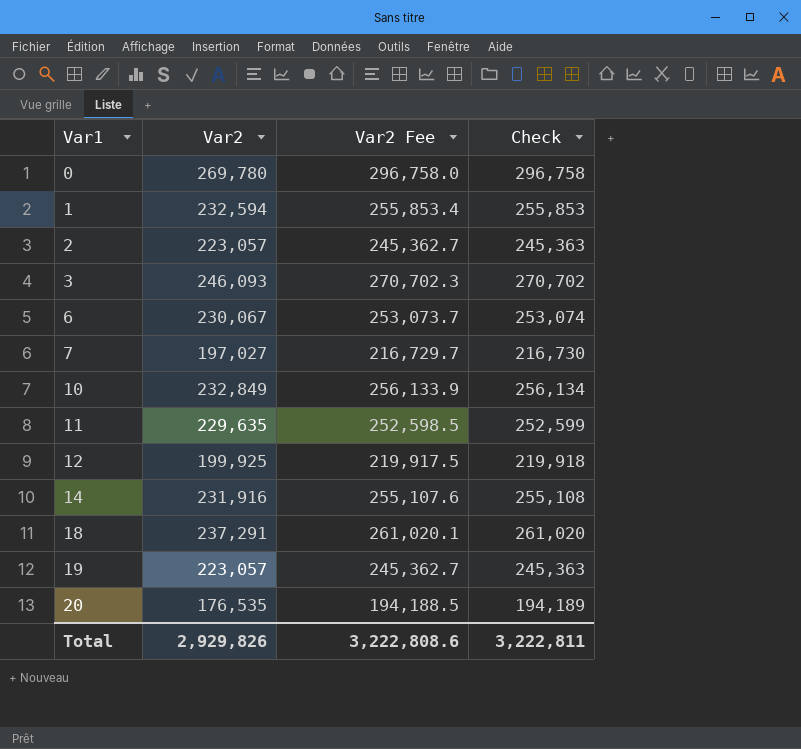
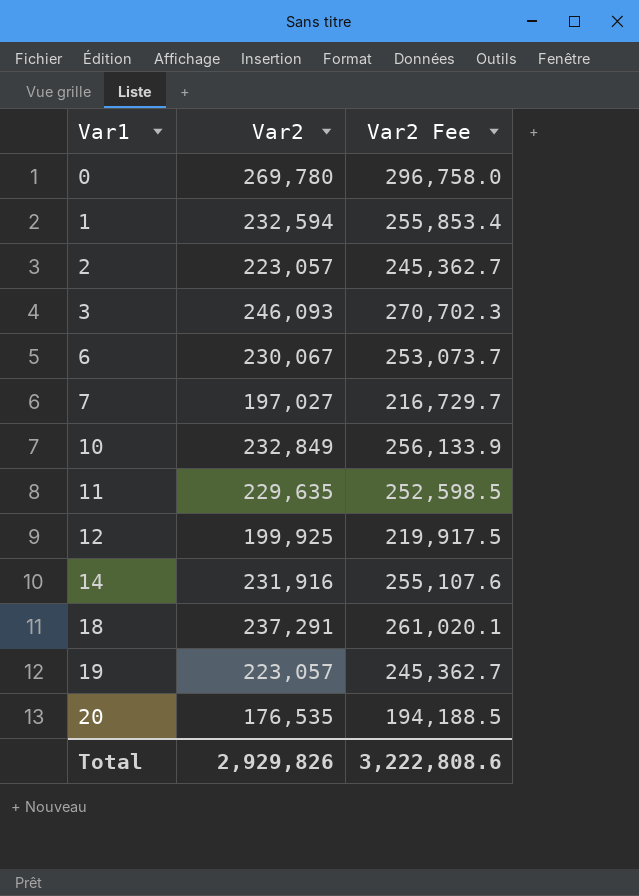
column Check | formula: [Var2] * 1.1 -> none

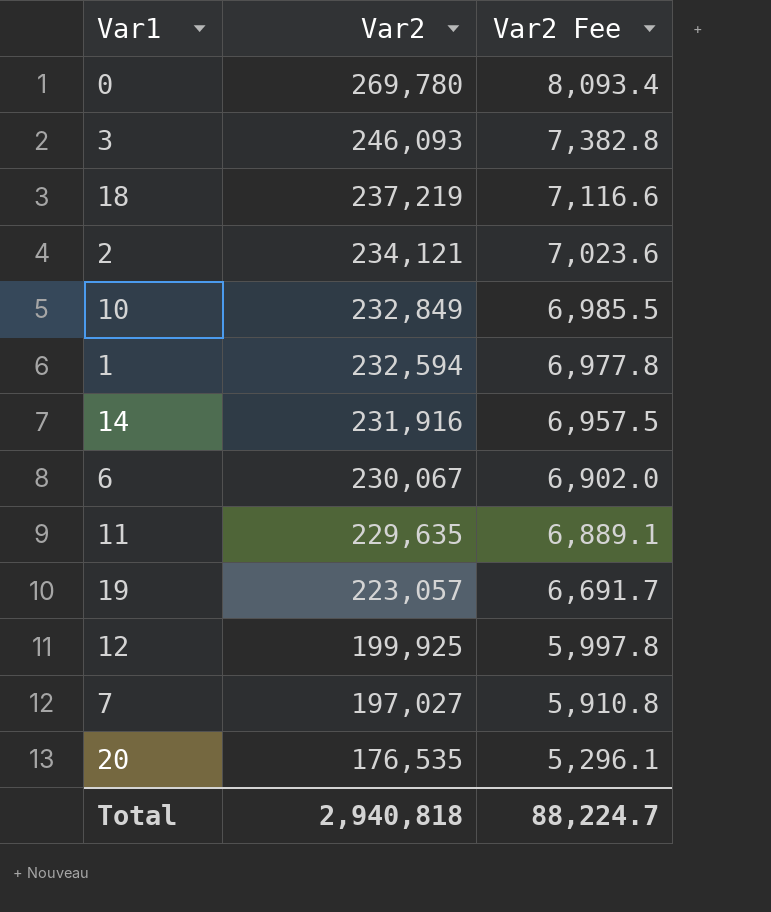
row order: Var1 ascending -> Var2 descending
column Var2 Fee | formula: [Var2] * 1.1 -> [Var2] * 0.03
18 | Var2: 237,291 -> 237,219
2 | Var2: 223,057 -> 234,121
Total | Var2: 2,929,826 -> 2,940,818
Total | Var2 Fee: 3,222,808.6 -> 88,224.7

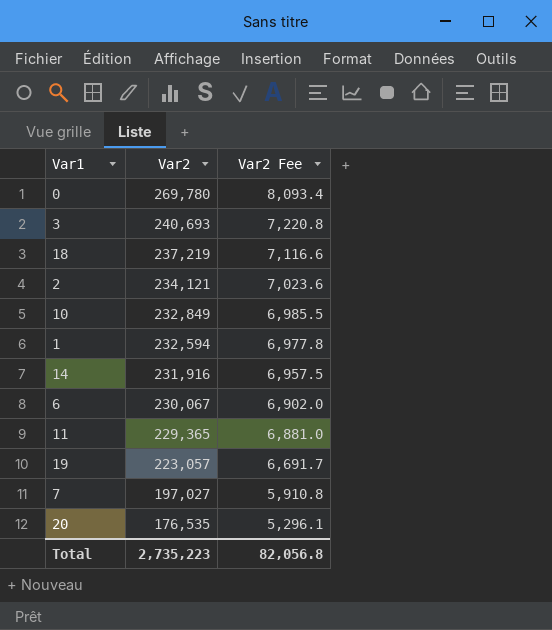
row 12: 199,925 | 5,997.8 -> none
3 | Var2: 246,093 -> 240,693
3 | Var2 Fee: 7,382.8 -> 7,220.8
11 | Var2: 229,635 -> 229,365
11 | Var2 Fee: 6,889.1 -> 6,881.0
Total | Var2: 2,940,818 -> 2,735,223
Total | Var2 Fee: 88,224.7 -> 82,056.8

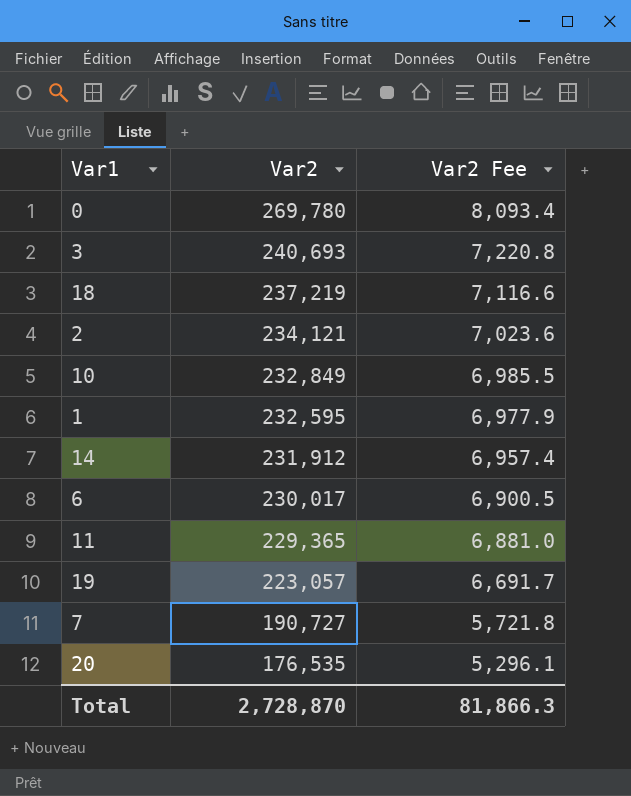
1 | Var2: 232,594 -> 232,595
1 | Var2 Fee: 6,977.8 -> 6,977.9
14 | Var2: 231,916 -> 231,912
14 | Var2 Fee: 6,957.5 -> 6,957.4
6 | Var2: 230,067 -> 230,017
6 | Var2 Fee: 6,902.0 -> 6,900.5
7 | Var2: 197,027 -> 190,727
7 | Var2 Fee: 5,910.8 -> 5,721.8
Total | Var2: 2,735,223 -> 2,728,870
Total | Var2 Fee: 82,056.8 -> 81,866.3

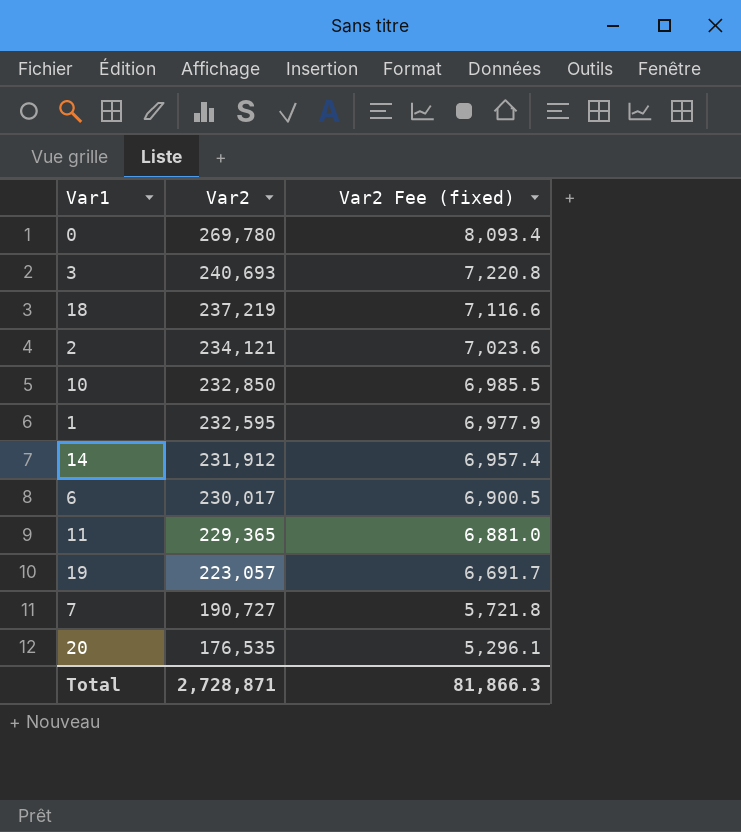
column name: Var2 Fee -> Var2 Fee (fixed)
10 | Var2: 232,849 -> 232,850
Total | Var2: 2,728,870 -> 2,728,871

